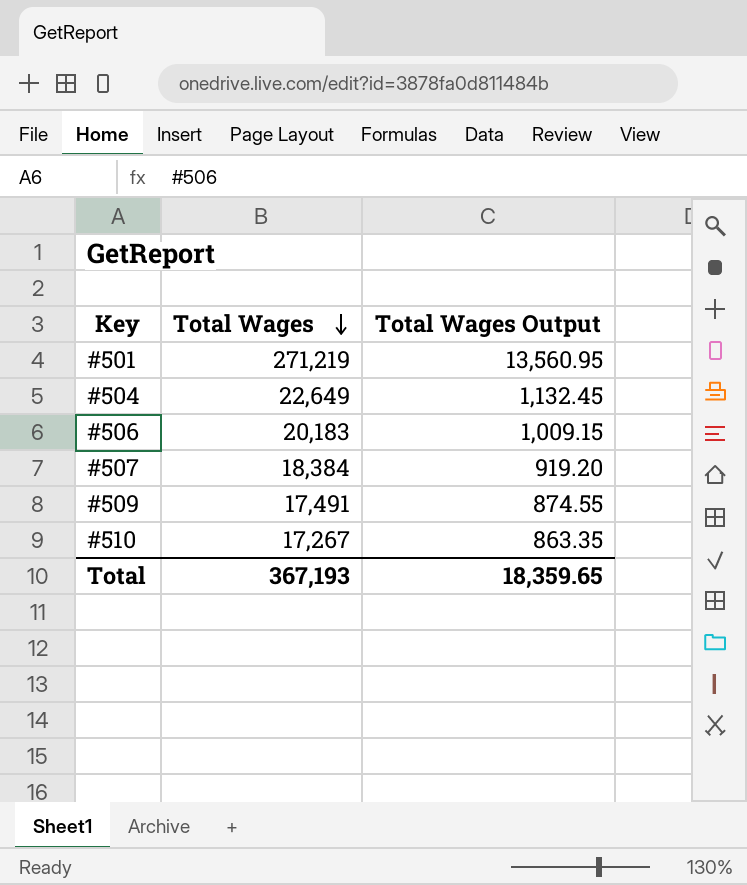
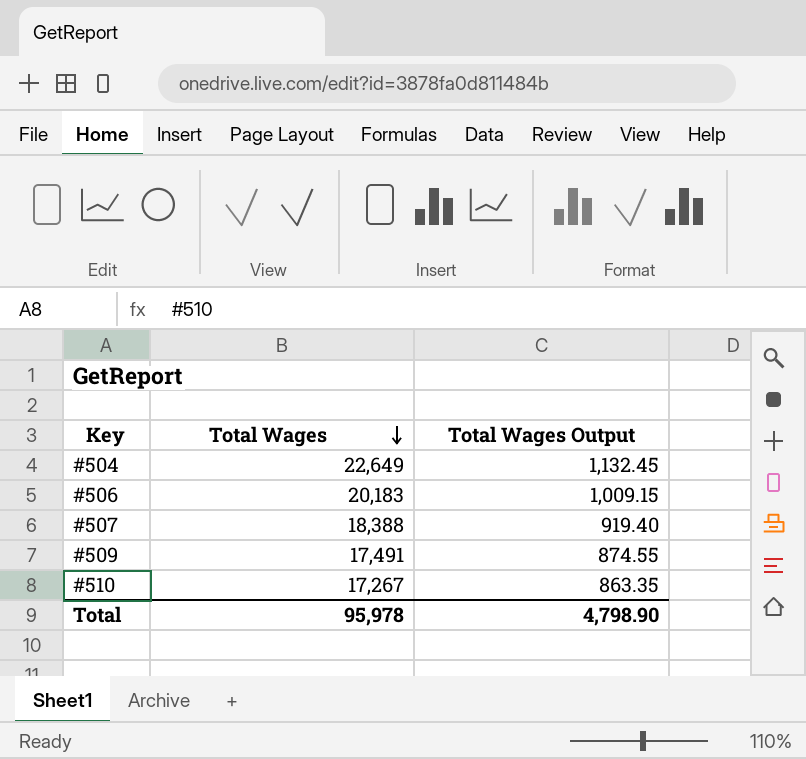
row #501: 271,219 | 13,560.95 -> none
#507 | Total Wages: 18,384 -> 18,388
#507 | Total Wages Output: 919.20 -> 919.40
Total | Total Wages: 367,193 -> 95,978
Total | Total Wages Output: 18,359.65 -> 4,798.90

